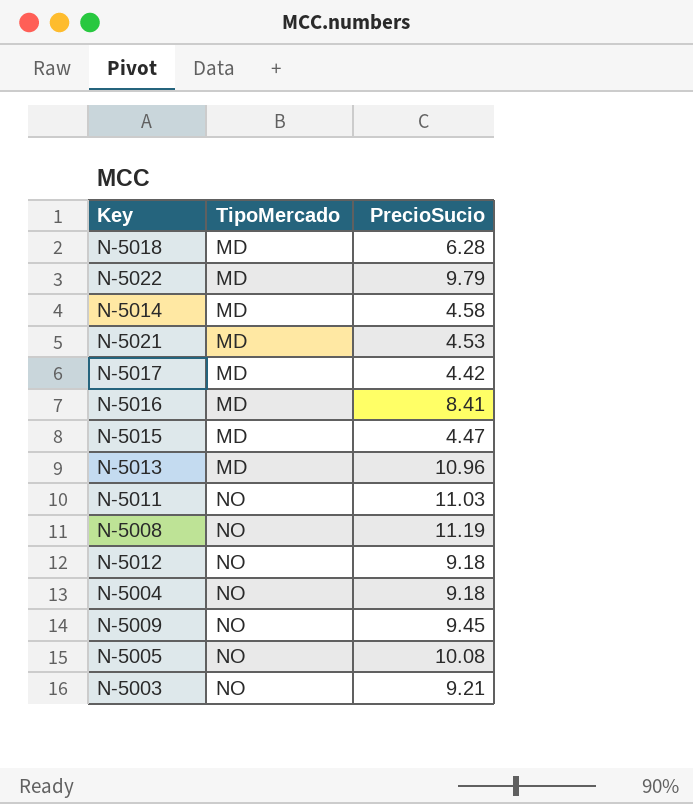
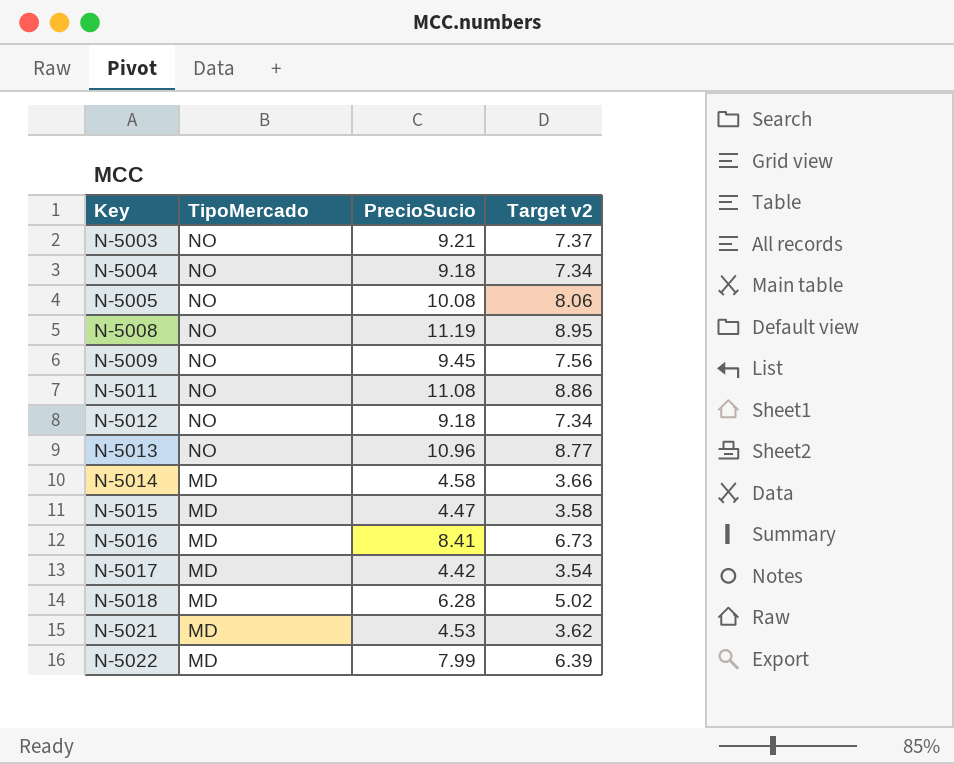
row order: TipoMercado ascending -> Key ascending
column Target v2 | formula: none -> [PrecioSucio] * 0.8
N-5011 | PrecioSucio: 11.03 -> 11.08
N-5013 | TipoMercado: MD -> NO
N-5022 | PrecioSucio: 9.79 -> 7.99

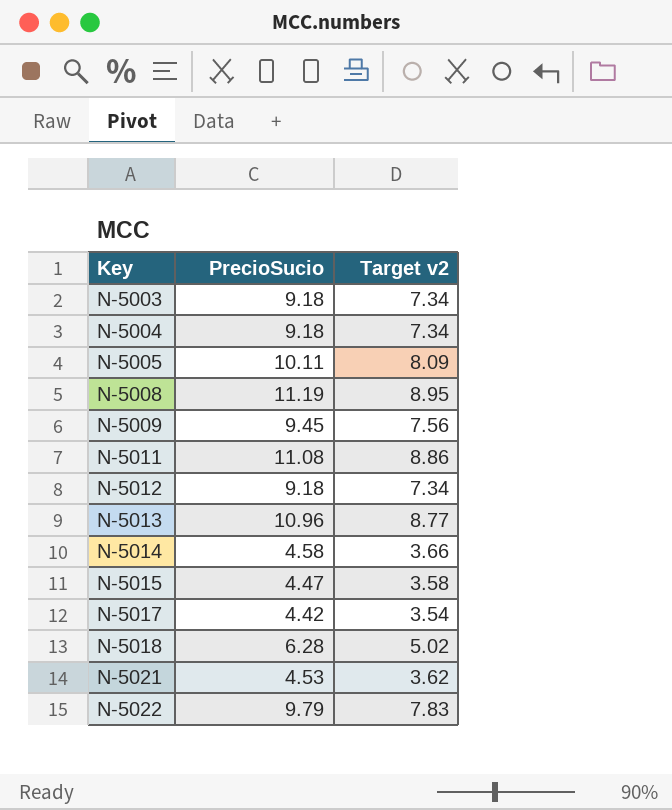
column TipoMercado | position: 2 -> none
row N-5016: MD | 8.41 | 6.73 -> none
N-5003 | PrecioSucio: 9.21 -> 9.18
N-5003 | Target v2: 7.37 -> 7.34
N-5005 | PrecioSucio: 10.08 -> 10.11
N-5005 | Target v2: 8.06 -> 8.09
N-5022 | PrecioSucio: 7.99 -> 9.79
N-5022 | Target v2: 6.39 -> 7.83

